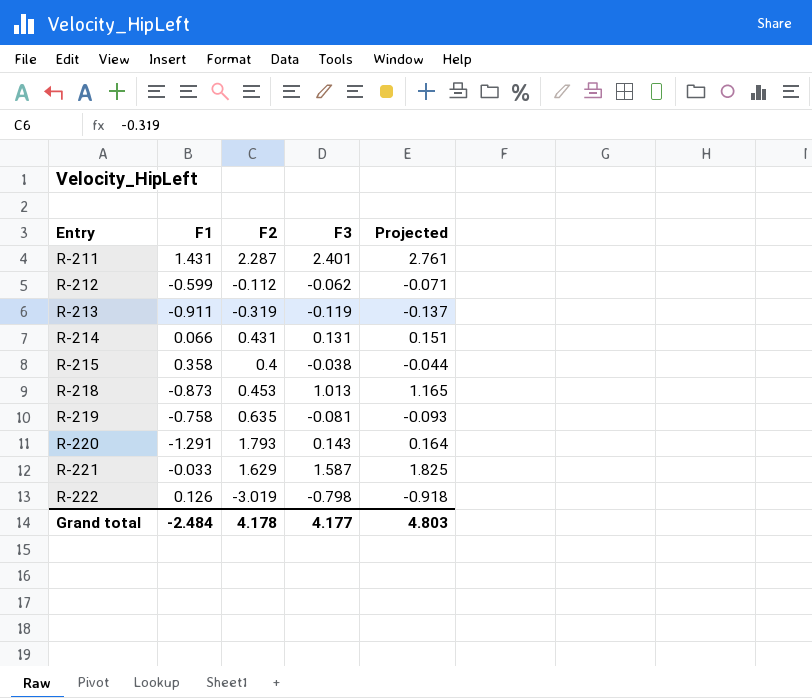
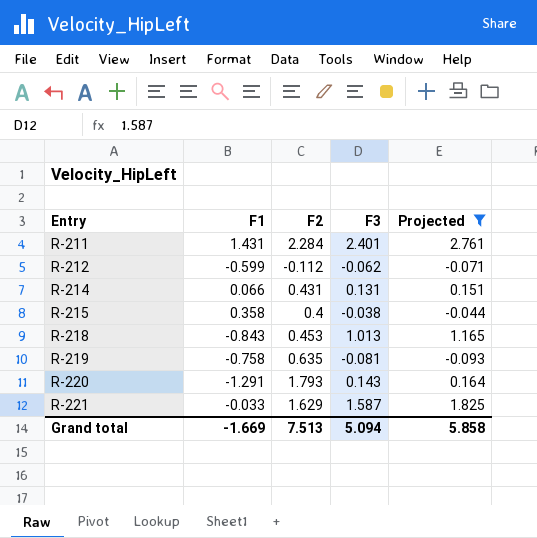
filter: none -> Projected >= -0.093
R-211 | F2: 2.287 -> 2.284
R-218 | F1: -0.873 -> -0.843
Grand total | F1: -2.484 -> -1.669
Grand total | F2: 4.178 -> 7.513
Grand total | F3: 4.177 -> 5.094
Grand total | Projected: 4.803 -> 5.858

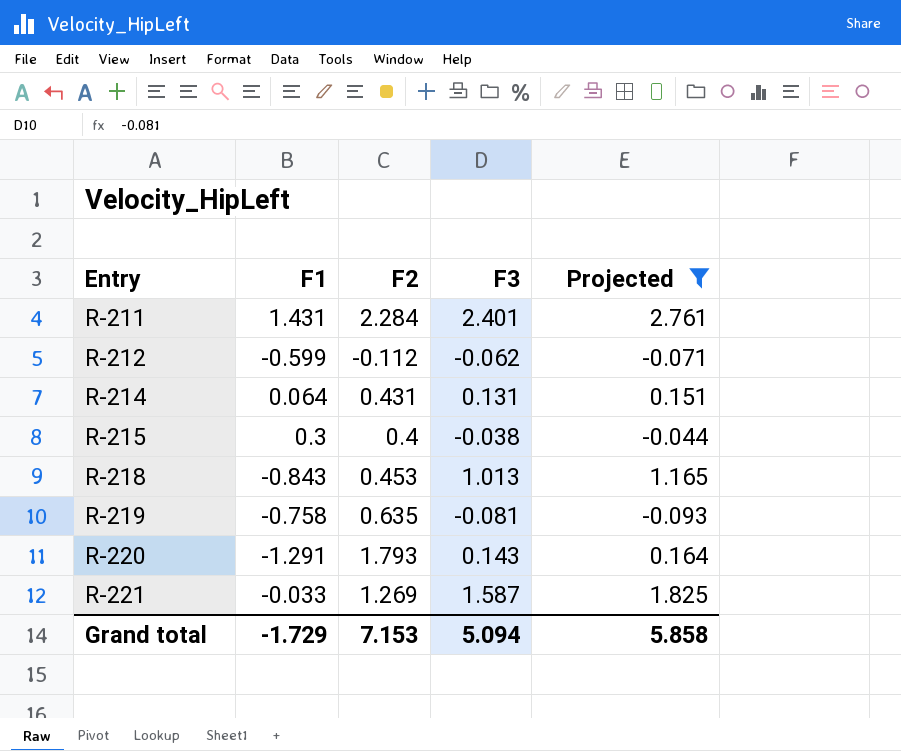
R-214 | F1: 0.066 -> 0.064
R-215 | F1: 0.358 -> 0.3
R-221 | F2: 1.629 -> 1.269
Grand total | F1: -1.669 -> -1.729
Grand total | F2: 7.513 -> 7.153

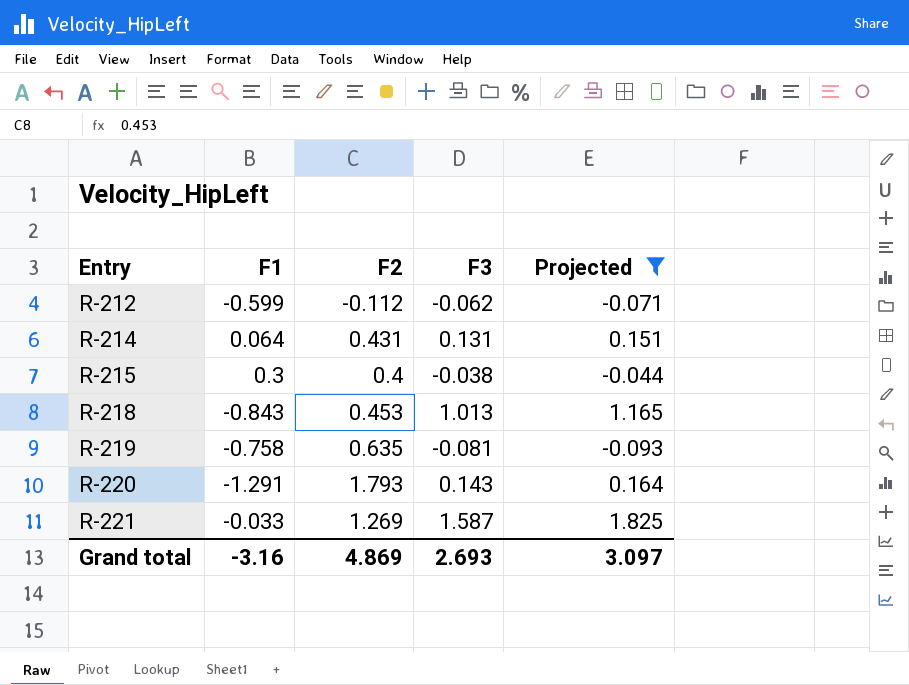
row R-211: 1.431 | 2.284 | 2.401 | 2.761 -> none
Grand total | F1: -1.729 -> -3.16
Grand total | F2: 7.153 -> 4.869
Grand total | F3: 5.094 -> 2.693
Grand total | Projected: 5.858 -> 3.097

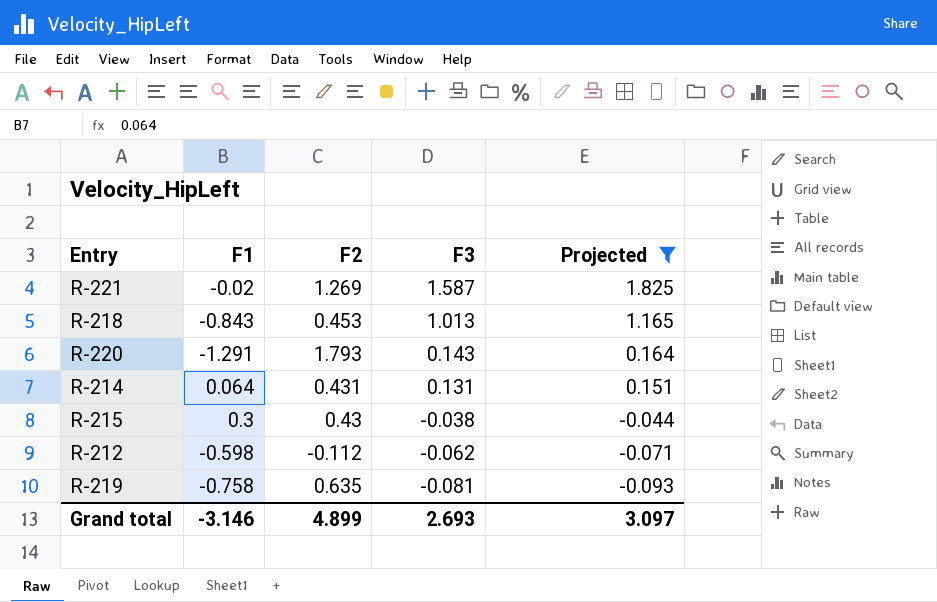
row order: Entry ascending -> F3 descending
R-221 | F1: -0.033 -> -0.02
R-215 | F2: 0.4 -> 0.43
R-212 | F1: -0.599 -> -0.598
Grand total | F1: -3.16 -> -3.146
Grand total | F2: 4.869 -> 4.899

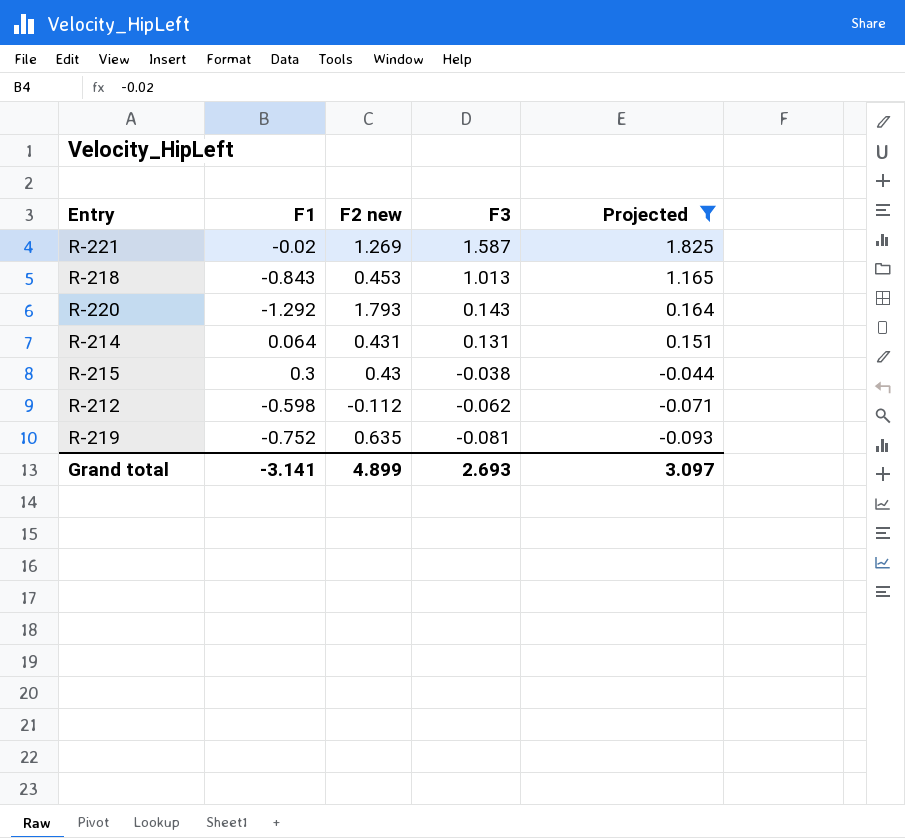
column name: F2 -> F2 new
R-220 | F1: -1.291 -> -1.292
R-219 | F1: -0.758 -> -0.752
Grand total | F1: -3.146 -> -3.141

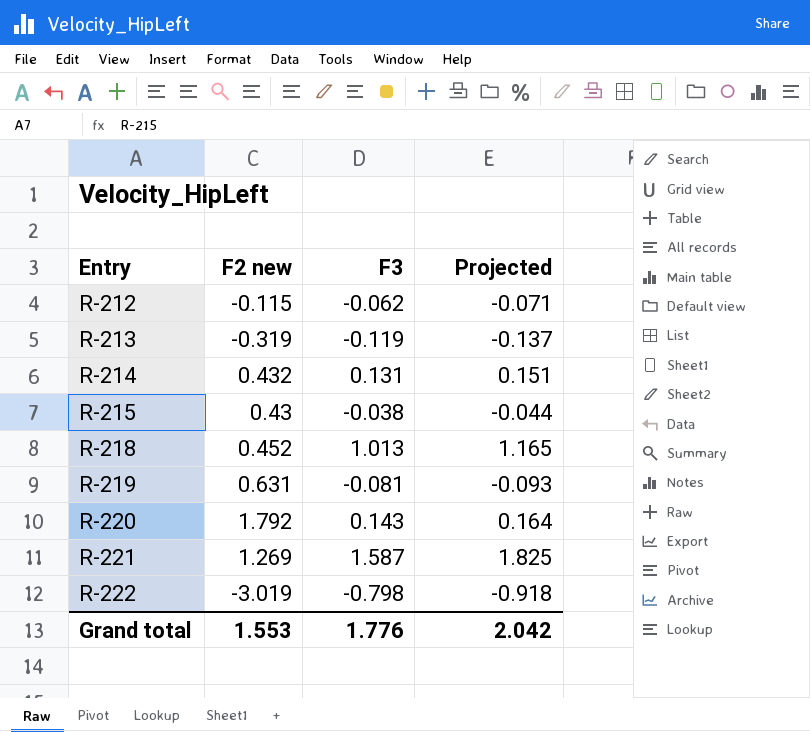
filter: Projected >= -0.093 -> none
row order: F3 descending -> Entry ascending
column F1 | position: 2 -> none
R-212 | F2 new: -0.112 -> -0.115
R-214 | F2 new: 0.431 -> 0.432
R-218 | F2 new: 0.453 -> 0.452
R-219 | F2 new: 0.635 -> 0.631
R-220 | F2 new: 1.793 -> 1.792
Grand total | F2 new: 4.899 -> 1.553
Grand total | F3: 2.693 -> 1.776
Grand total | Projected: 3.097 -> 2.042

